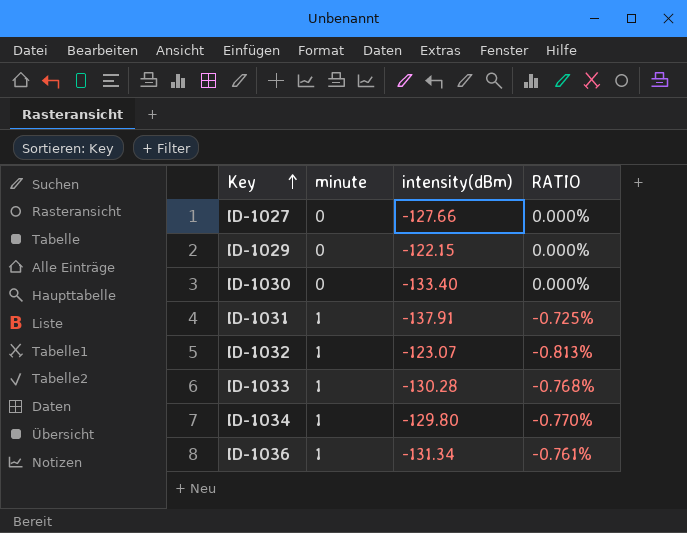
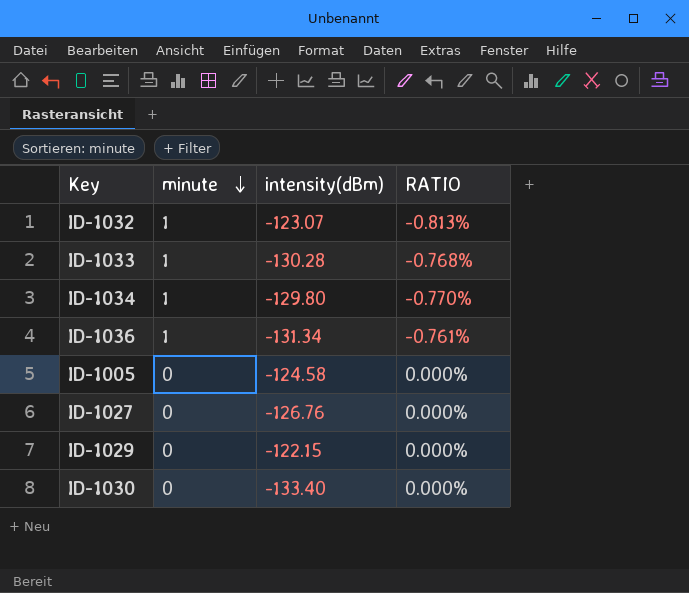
row order: Key ascending -> minute descending
row ID-1031: 1 | -137.91 | -0.725% -> none
row ID-1005: none -> 0 | -124.58 | 0.000%
ID-1027 | intensity(dBm): -127.66 -> -126.76

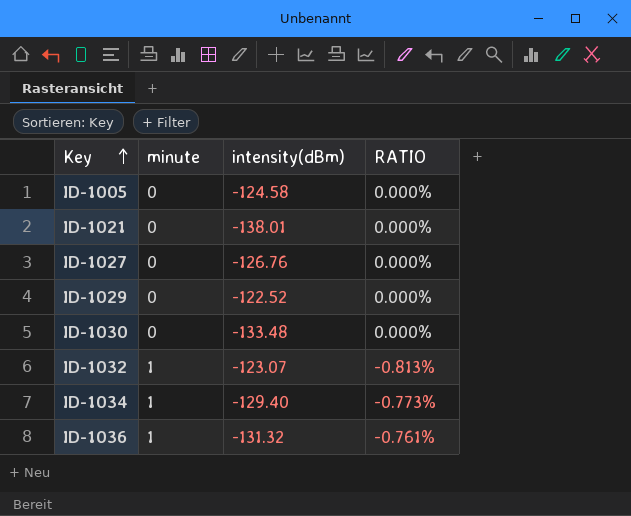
row order: minute descending -> Key ascending
row ID-1033: 1 | -130.28 | -0.768% -> none
row ID-1021: none -> 0 | -138.01 | 0.000%
ID-1029 | intensity(dBm): -122.15 -> -122.52
ID-1030 | intensity(dBm): -133.40 -> -133.48
ID-1034 | intensity(dBm): -129.80 -> -129.40
ID-1034 | RATIO: -0.770% -> -0.773%
ID-1036 | intensity(dBm): -131.34 -> -131.32

